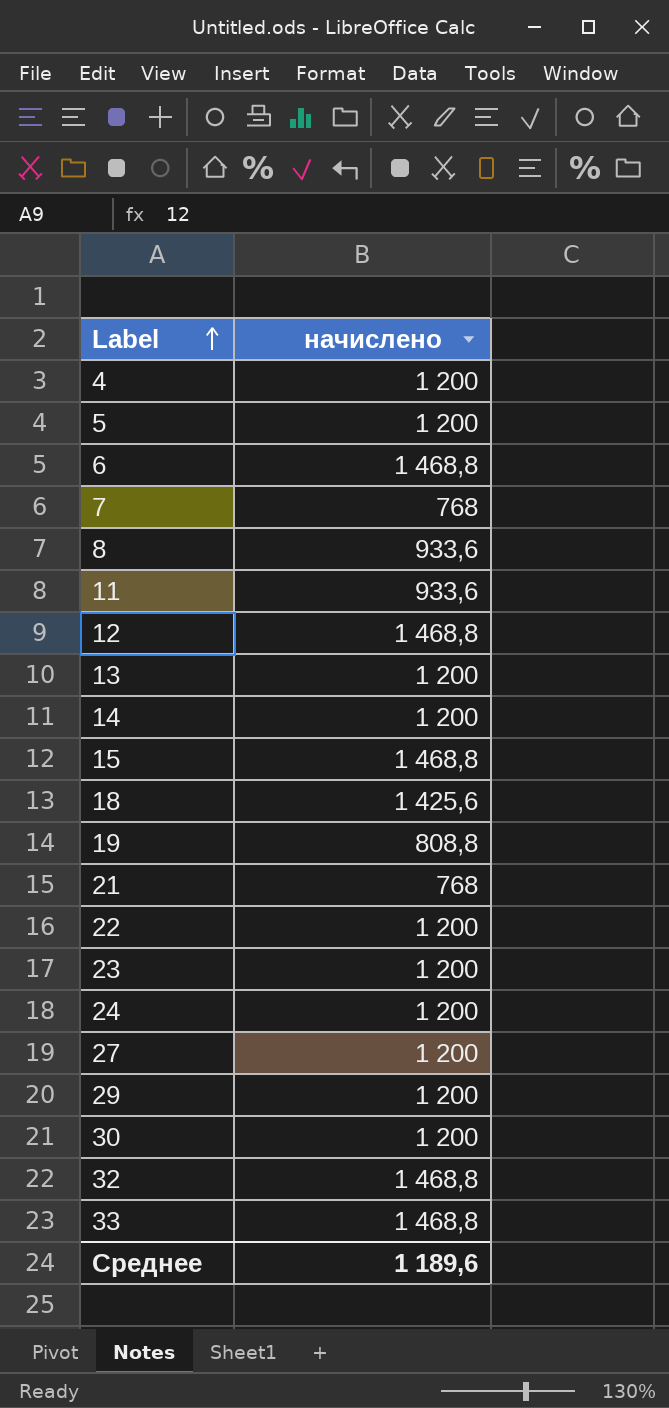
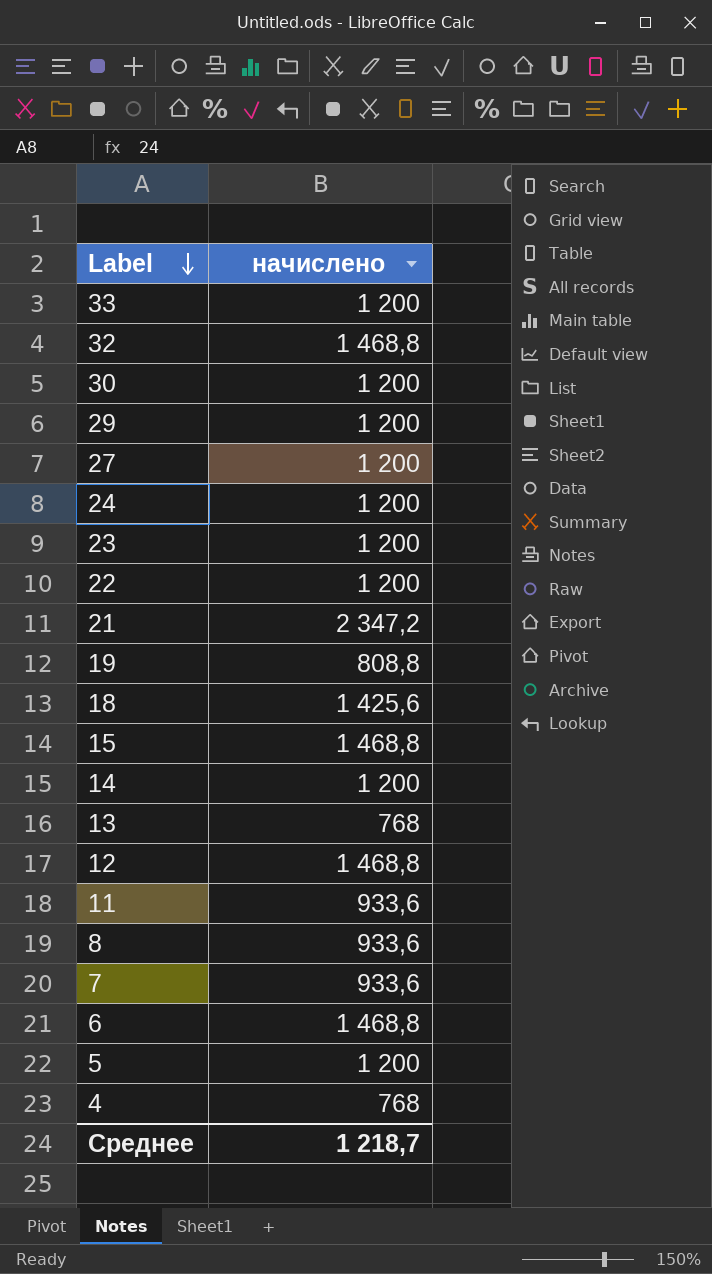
row order: Label ascending -> Label descending
33 | начислено: 1 468,8 -> 1 200
21 | начислено: 768 -> 2 347,2
13 | начислено: 1 200 -> 768
7 | начислено: 768 -> 933,6
4 | начислено: 1 200 -> 768
Среднее | начислено: 1 189,6 -> 1 218,7

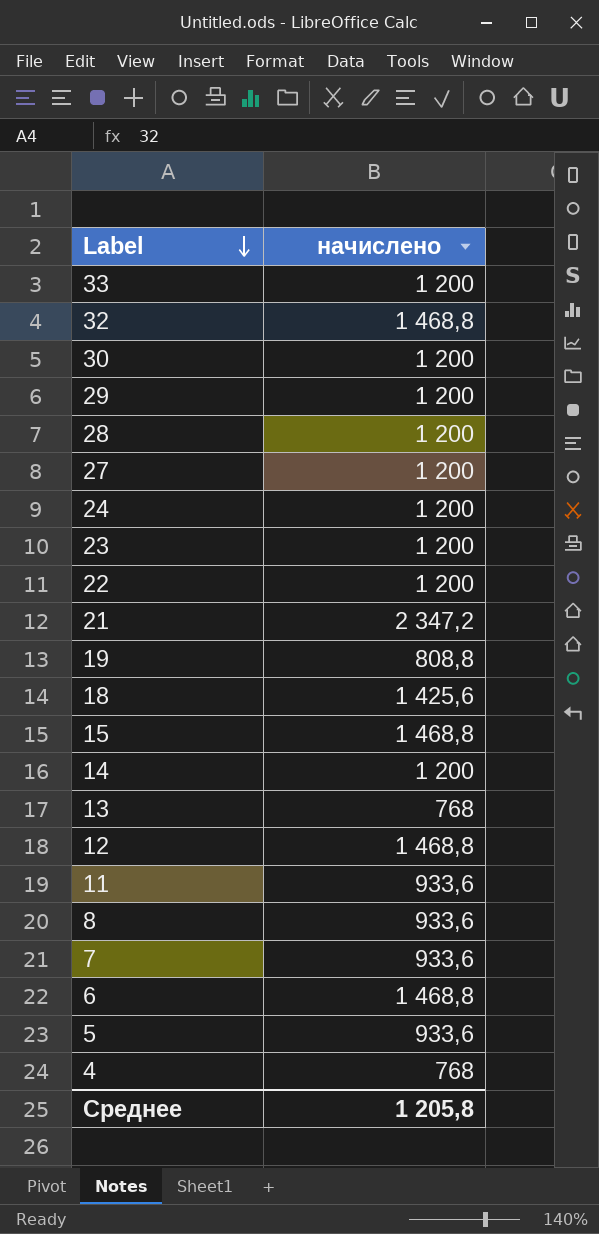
row 28: none -> 1 200
5 | начислено: 1 200 -> 933,6
Среднее | начислено: 1 218,7 -> 1 205,8

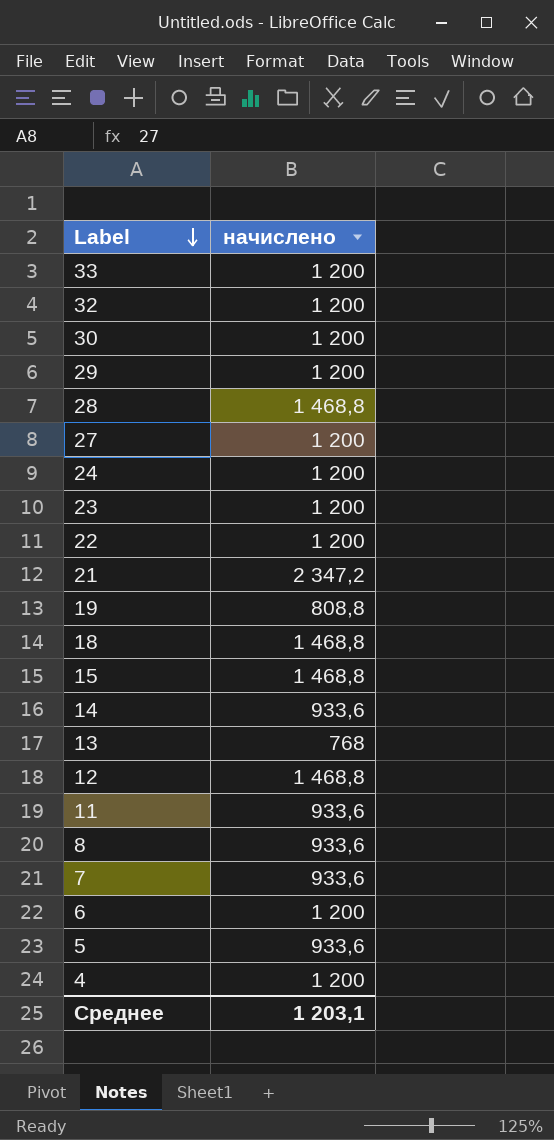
32 | начислено: 1 468,8 -> 1 200
28 | начислено: 1 200 -> 1 468,8
18 | начислено: 1 425,6 -> 1 468,8
14 | начислено: 1 200 -> 933,6
6 | начислено: 1 468,8 -> 1 200
4 | начислено: 768 -> 1 200
Среднее | начислено: 1 205,8 -> 1 203,1

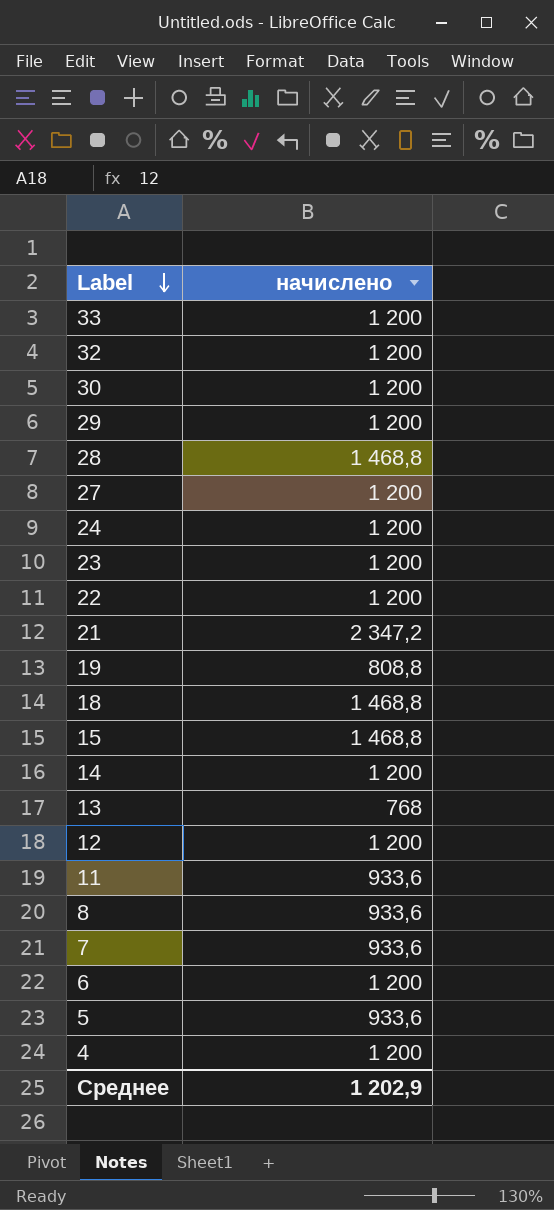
14 | начислено: 933,6 -> 1 200
12 | начислено: 1 468,8 -> 1 200
Среднее | начислено: 1 203,1 -> 1 202,9

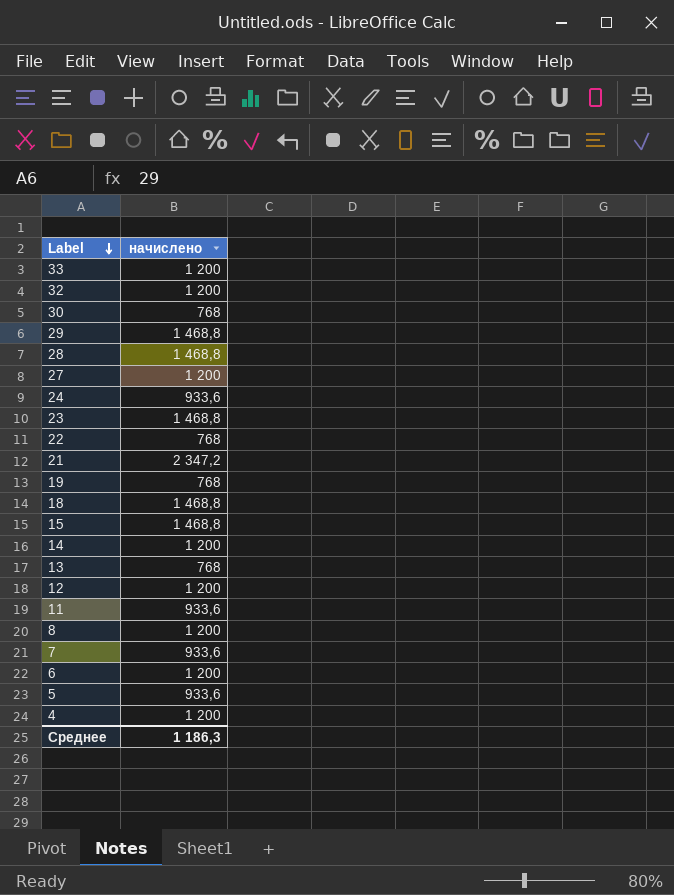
30 | начислено: 1 200 -> 768
29 | начислено: 1 200 -> 1 468,8
24 | начислено: 1 200 -> 933,6
23 | начислено: 1 200 -> 1 468,8
22 | начислено: 1 200 -> 768
19 | начислено: 808,8 -> 768
8 | начислено: 933,6 -> 1 200
Среднее | начислено: 1 202,9 -> 1 186,3

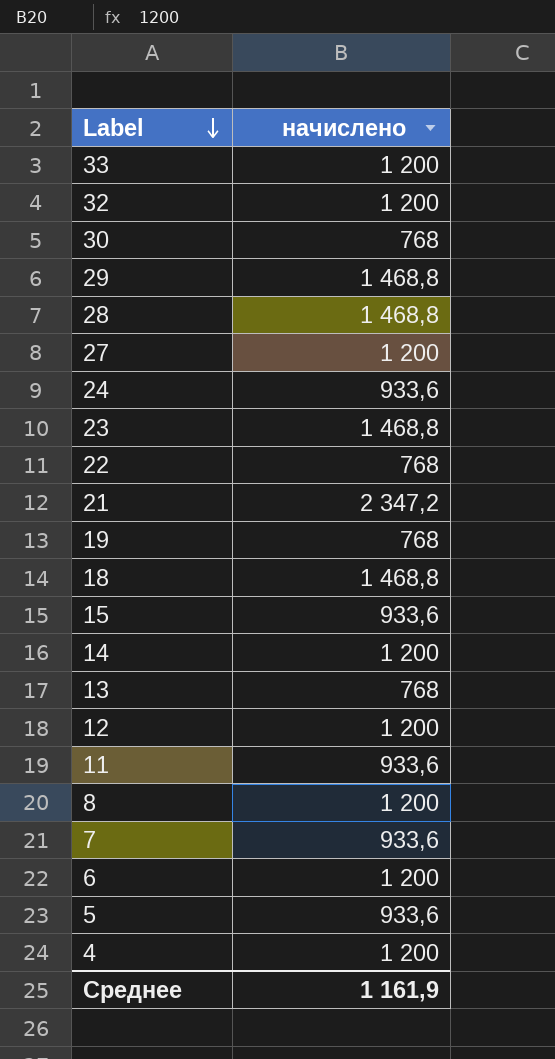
15 | начислено: 1 468,8 -> 933,6
Среднее | начислено: 1 186,3 -> 1 161,9

